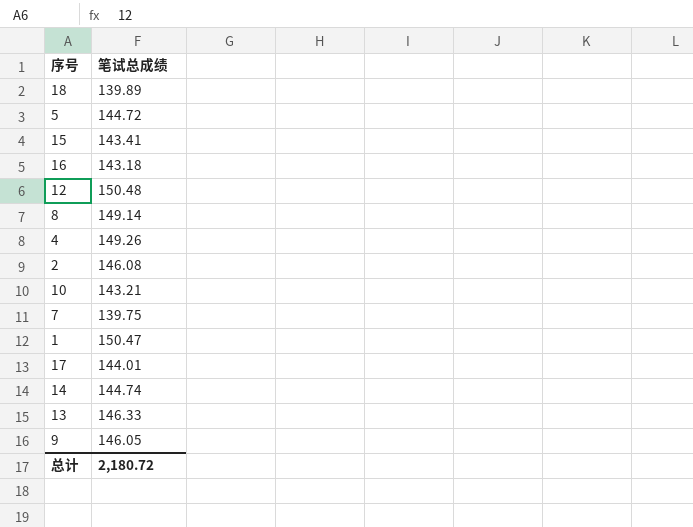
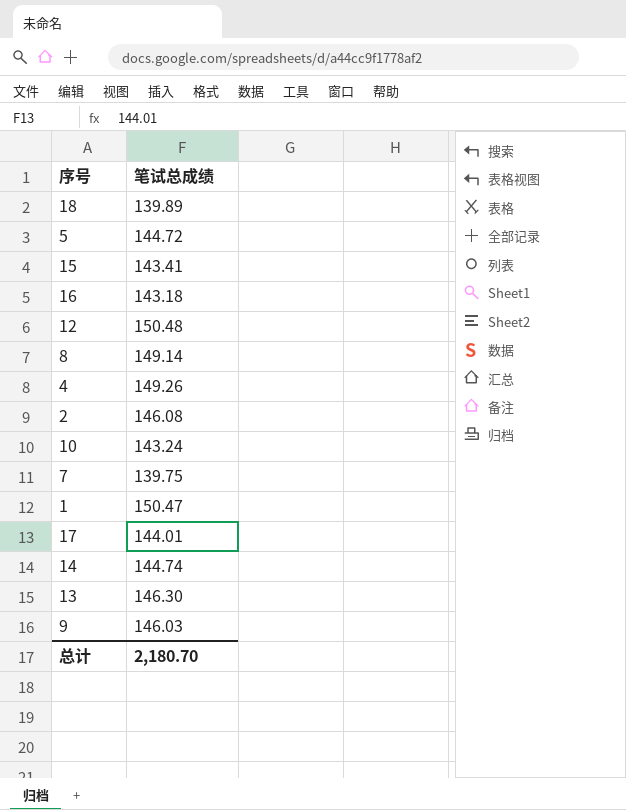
10 | 笔试总成绩: 143.21 -> 143.24
13 | 笔试总成绩: 146.33 -> 146.30
9 | 笔试总成绩: 146.05 -> 146.03
总计 | 笔试总成绩: 2,180.72 -> 2,180.70

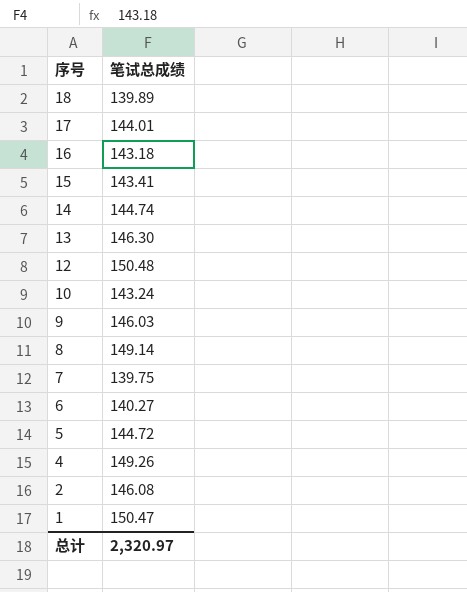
row order: none -> 序号 descending
row 6: none -> 140.27
总计 | 笔试总成绩: 2,180.70 -> 2,320.97

